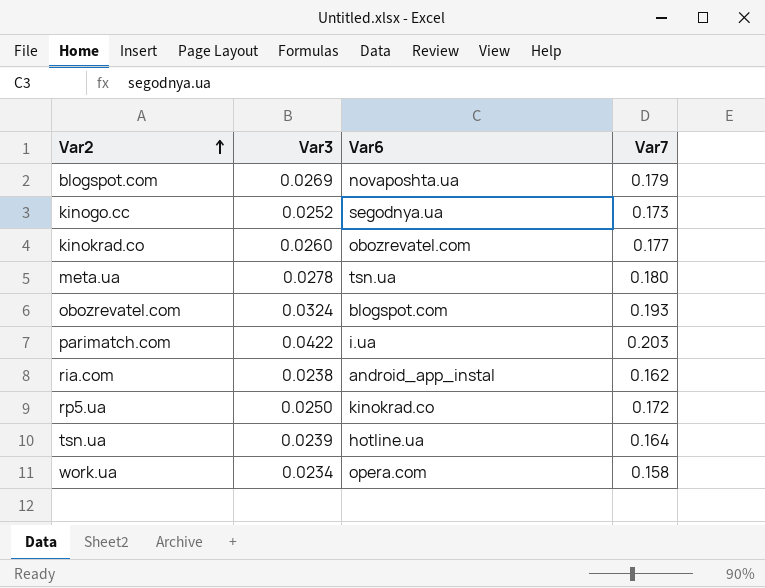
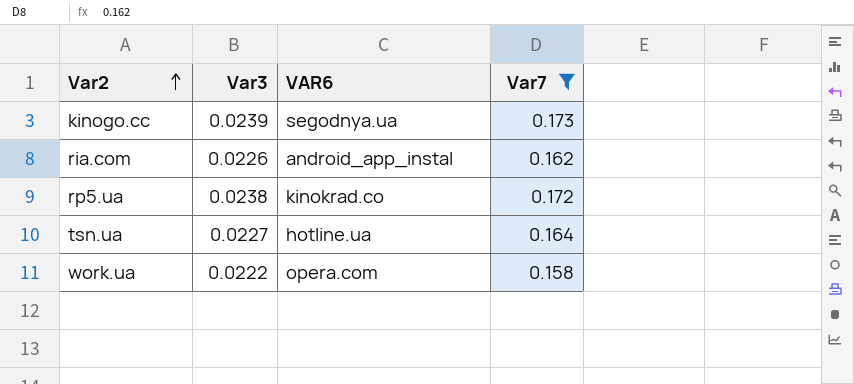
filter: none -> Var7 <= 0.173
column name: Var6 -> VAR6
kinogo.cc | Var3: 0.0252 -> 0.0239
ria.com | Var3: 0.0238 -> 0.0226
rp5.ua | Var3: 0.0250 -> 0.0238
tsn.ua | Var3: 0.0239 -> 0.0227
work.ua | Var3: 0.0234 -> 0.0222

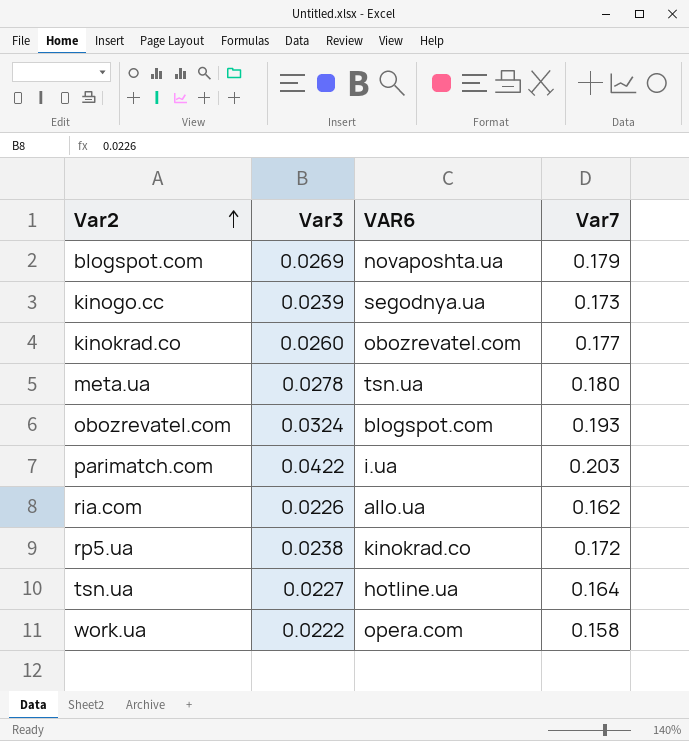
filter: Var7 <= 0.173 -> none
ria.com | VAR6: android_app_instal -> allo.ua

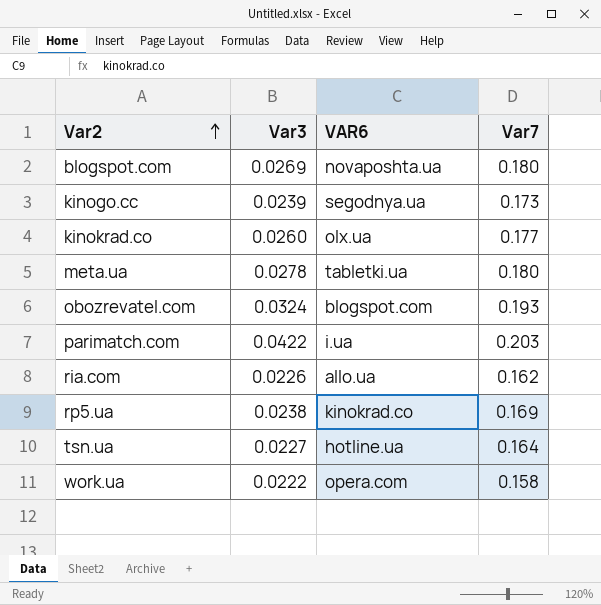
blogspot.com | Var7: 0.179 -> 0.180
kinokrad.co | VAR6: obozrevatel.com -> olx.ua
meta.ua | VAR6: tsn.ua -> tabletki.ua
rp5.ua | Var7: 0.172 -> 0.169

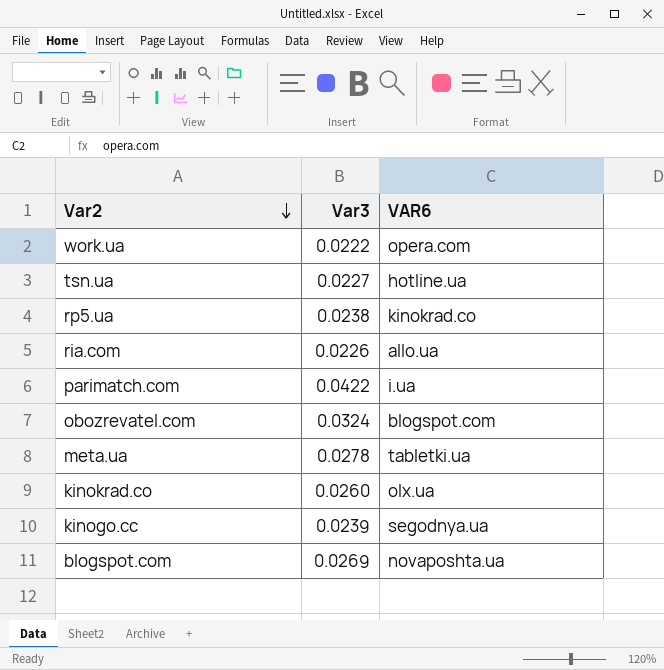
row order: Var2 ascending -> Var2 descending
column Var7 | position: 4 -> none

